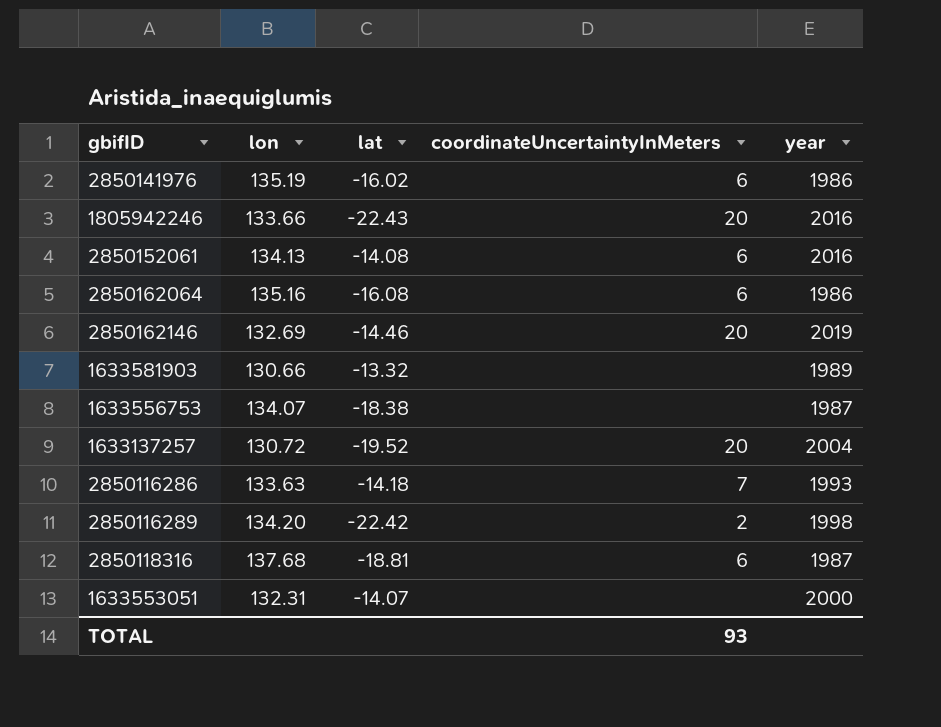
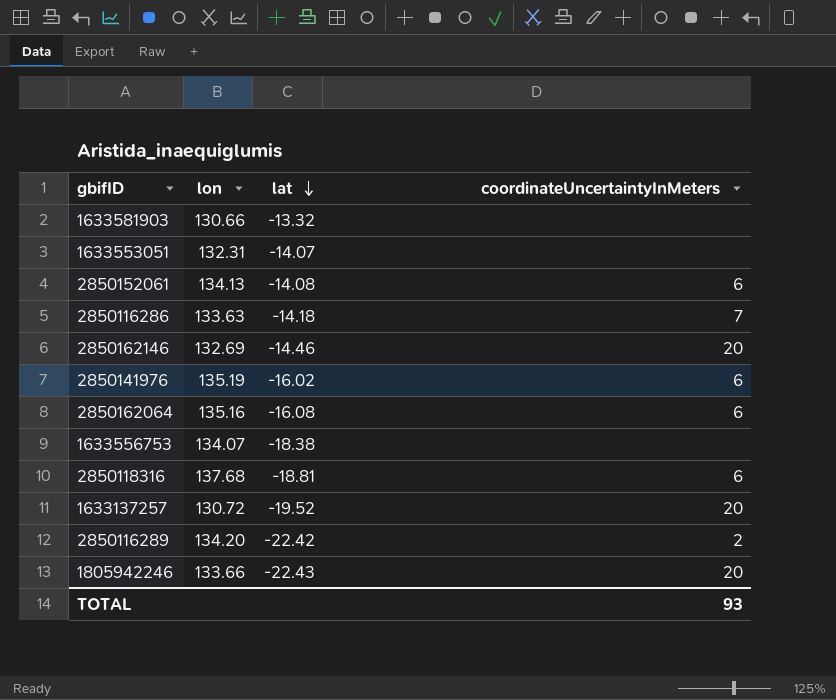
row order: none -> lat descending
column year | position: 5 -> none

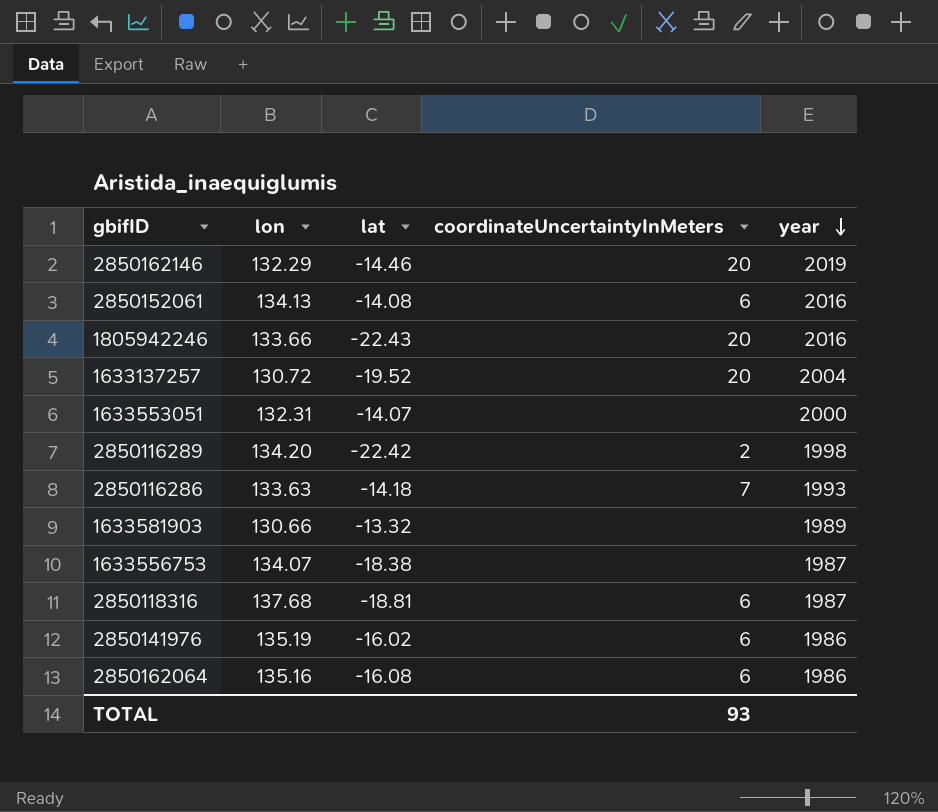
row order: lat descending -> year descending
column year | position: none -> 5
2850162146 | lon: 132.69 -> 132.29

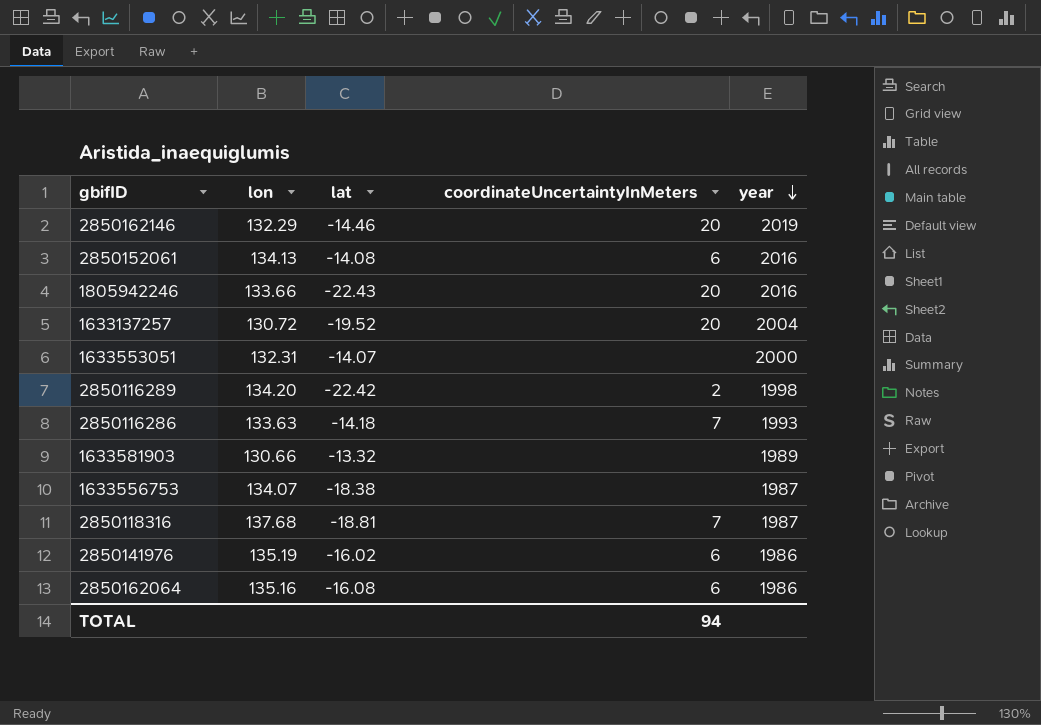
2850118316 | coordinateUncertaintyInMeters: 6 -> 7
TOTAL | coordinateUncertaintyInMeters: 93 -> 94

